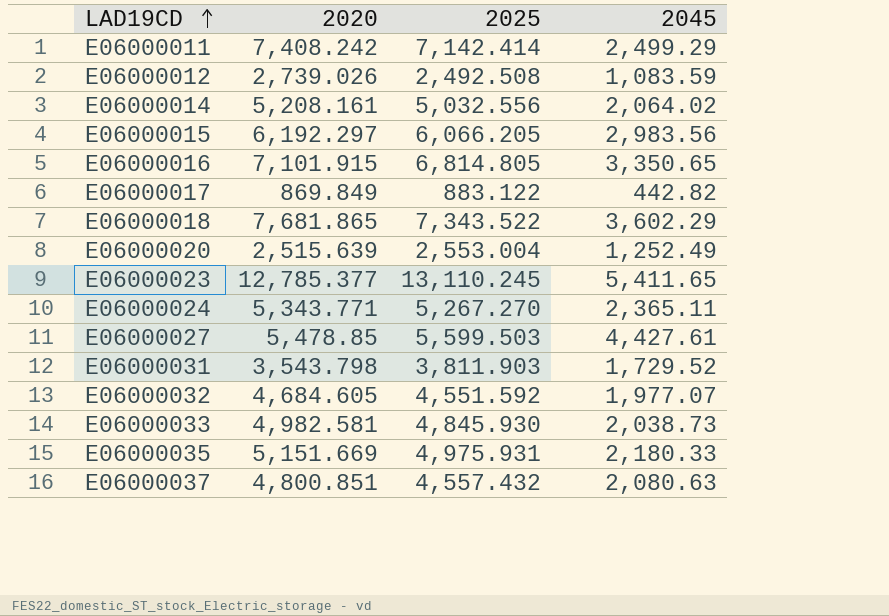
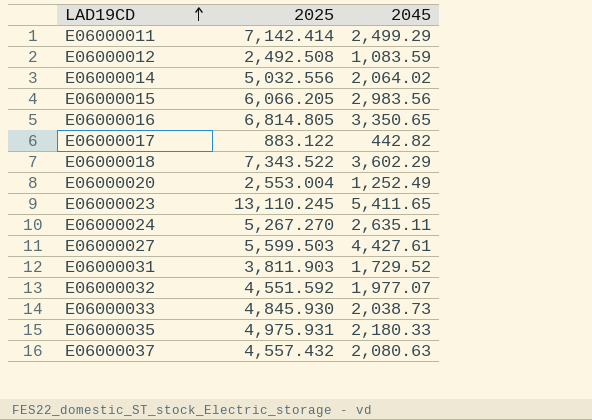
column 2020 | position: 2 -> none
E06000024 | 2045: 2,365.11 -> 2,635.11

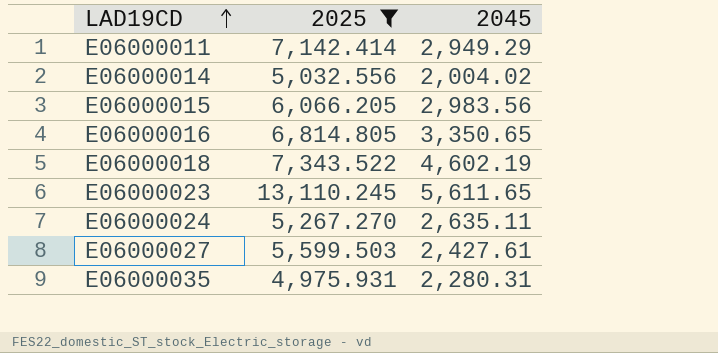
filter: none -> 2025 >= 4,975.931
E06000011 | 2045: 2,499.29 -> 2,949.29
E06000014 | 2045: 2,064.02 -> 2,004.02
E06000018 | 2045: 3,602.29 -> 4,602.19
E06000023 | 2045: 5,411.65 -> 5,611.65
E06000027 | 2045: 4,427.61 -> 2,427.61
E06000035 | 2045: 2,180.33 -> 2,280.31

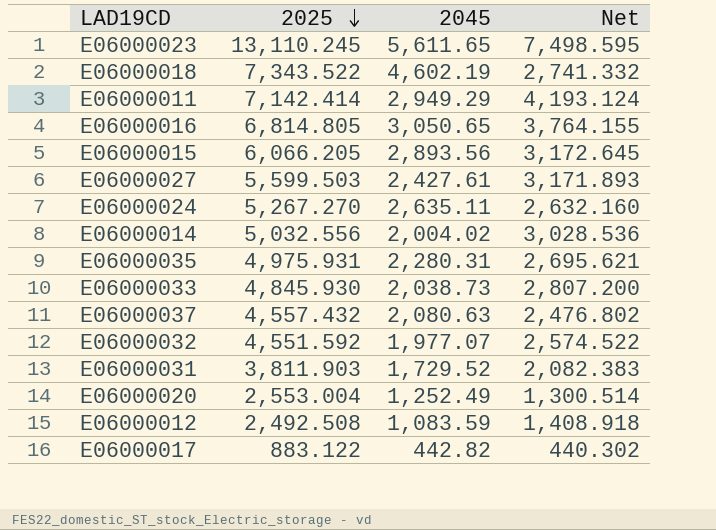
filter: 2025 >= 4,975.931 -> none
row order: LAD19CD ascending -> 2025 descending
column Net | formula: none -> [2025] - [2045]
E06000016 | 2045: 3,350.65 -> 3,050.65
E06000015 | 2045: 2,983.56 -> 2,893.56

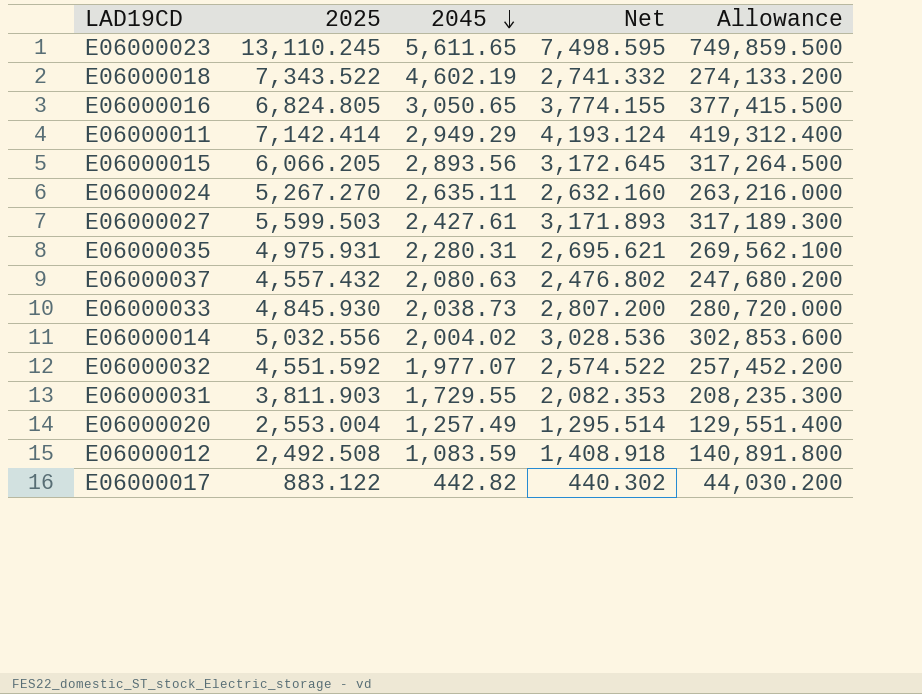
row order: 2025 descending -> 2045 descending
column Allowance | formula: none -> [Net] * 100
E06000016 | 2025: 6,814.805 -> 6,824.805
E06000016 | Net: 3,764.155 -> 3,774.155
E06000031 | 2045: 1,729.52 -> 1,729.55
E06000031 | Net: 2,082.383 -> 2,082.353
E06000020 | 2045: 1,252.49 -> 1,257.49
E06000020 | Net: 1,300.514 -> 1,295.514

